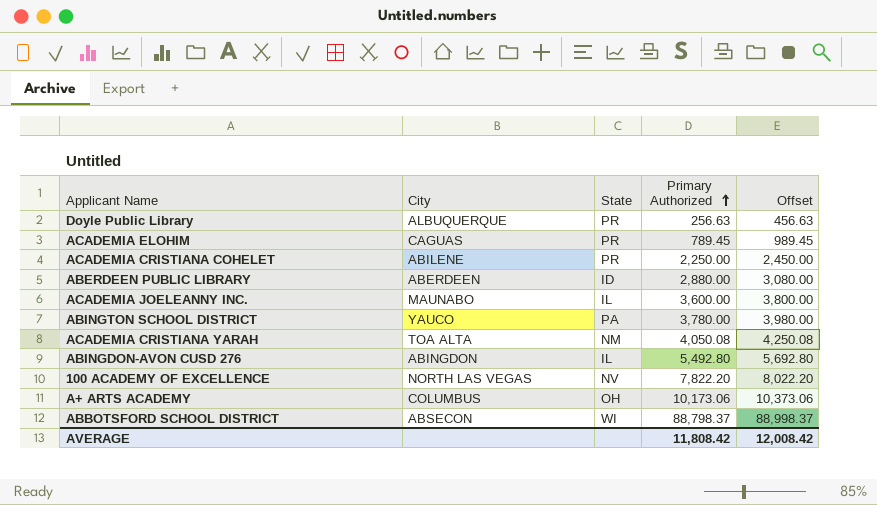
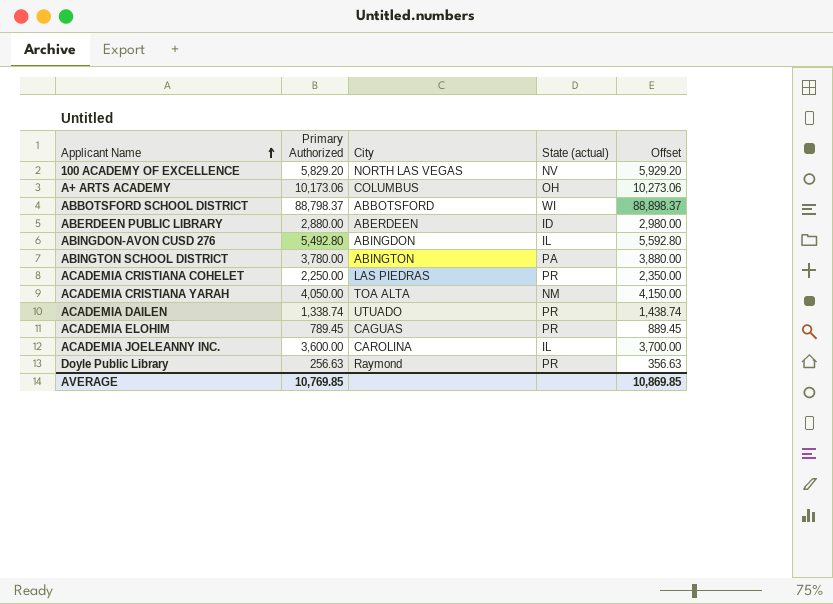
row order: Primary Authorized ascending -> Applicant Name ascending
column Primary Authorized | position: 4 -> 2
column name: State -> State (actual)
column Offset | formula: [Primary Authorized] + 200 -> [Primary Authorized] + 100
100 ACADEMY OF EXCELLENCE | Primary Authorized: 7,822.20 -> 5,829.20
ABBOTSFORD SCHOOL DISTRICT | City: ABSECON -> ABBOTSFORD
ABINGTON SCHOOL DISTRICT | City: YAUCO -> ABINGTON
ACADEMIA CRISTIANA COHELET | City: ABILENE -> LAS PIEDRAS
ACADEMIA CRISTIANA YARAH | Primary Authorized: 4,050.08 -> 4,050.00
row ACADEMIA DAILEN: none -> 1,338.74 | UTUADO | PR | 1,438.74
ACADEMIA JOELEANNY INC. | City: MAUNABO -> CAROLINA
Doyle Public Library | City: ALBUQUERQUE -> Raymond
AVERAGE | Primary Authorized: 11,808.42 -> 10,769.85
AVERAGE | Offset: 12,008.42 -> 10,869.85

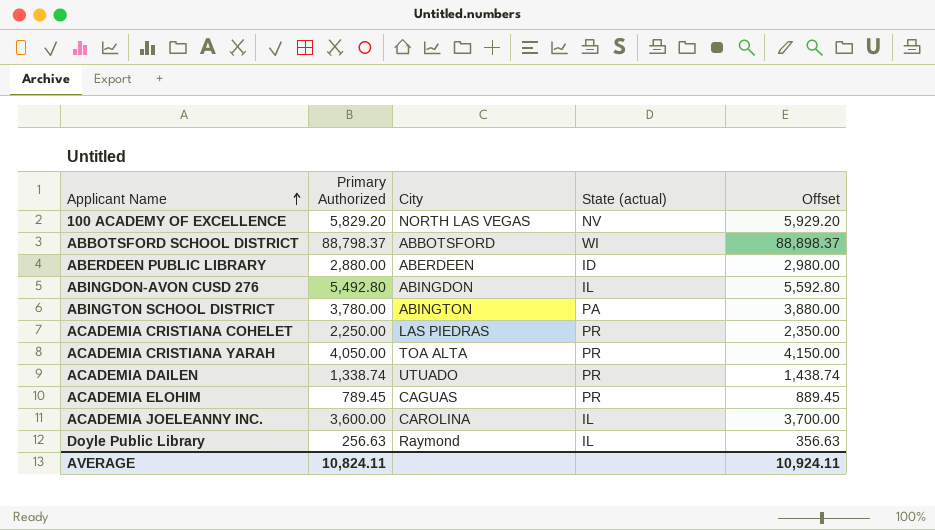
row A+ ARTS ACADEMY: 10,173.06 | COLUMBUS | OH | 10,273.06 -> none
ACADEMIA CRISTIANA YARAH | State (actual): NM -> PR
Doyle Public Library | State (actual): PR -> IL
AVERAGE | Primary Authorized: 10,769.85 -> 10,824.11
AVERAGE | Offset: 10,869.85 -> 10,924.11

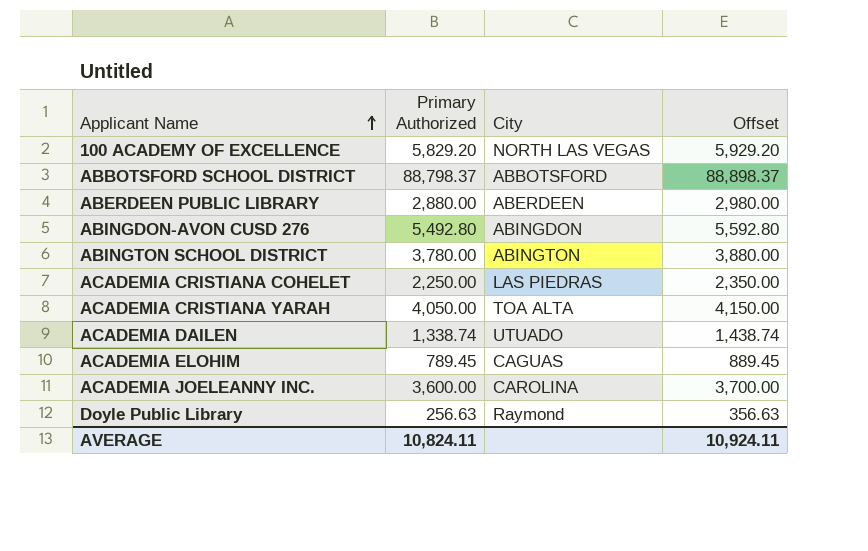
column State (actual) | position: 4 -> none

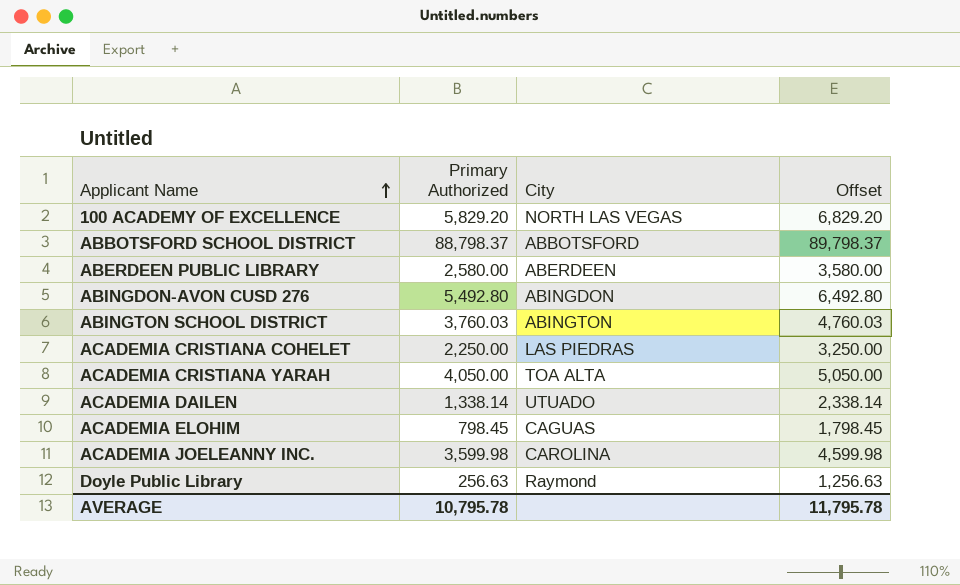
column Offset | formula: [Primary Authorized] + 100 -> [Primary Authorized] + 1000
ABERDEEN PUBLIC LIBRARY | Primary Authorized: 2,880.00 -> 2,580.00
ABINGTON SCHOOL DISTRICT | Primary Authorized: 3,780.00 -> 3,760.03
ACADEMIA DAILEN | Primary Authorized: 1,338.74 -> 1,338.14
ACADEMIA ELOHIM | Primary Authorized: 789.45 -> 798.45
ACADEMIA JOELEANNY INC. | Primary Authorized: 3,600.00 -> 3,599.98
AVERAGE | Primary Authorized: 10,824.11 -> 10,795.78
AVERAGE | Offset: 10,924.11 -> 11,795.78

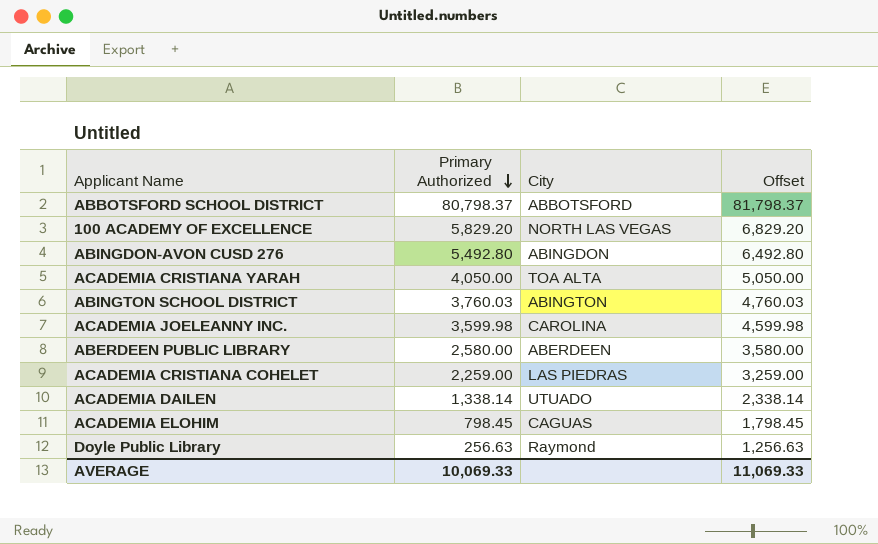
row order: Applicant Name ascending -> Primary Authorized descending
ABBOTSFORD SCHOOL DISTRICT | Primary Authorized: 88,798.37 -> 80,798.37
ABBOTSFORD SCHOOL DISTRICT | Offset: 89,798.37 -> 81,798.37
ACADEMIA CRISTIANA COHELET | Primary Authorized: 2,250.00 -> 2,259.00
ACADEMIA CRISTIANA COHELET | Offset: 3,250.00 -> 3,259.00
AVERAGE | Primary Authorized: 10,795.78 -> 10,069.33
AVERAGE | Offset: 11,795.78 -> 11,069.33

